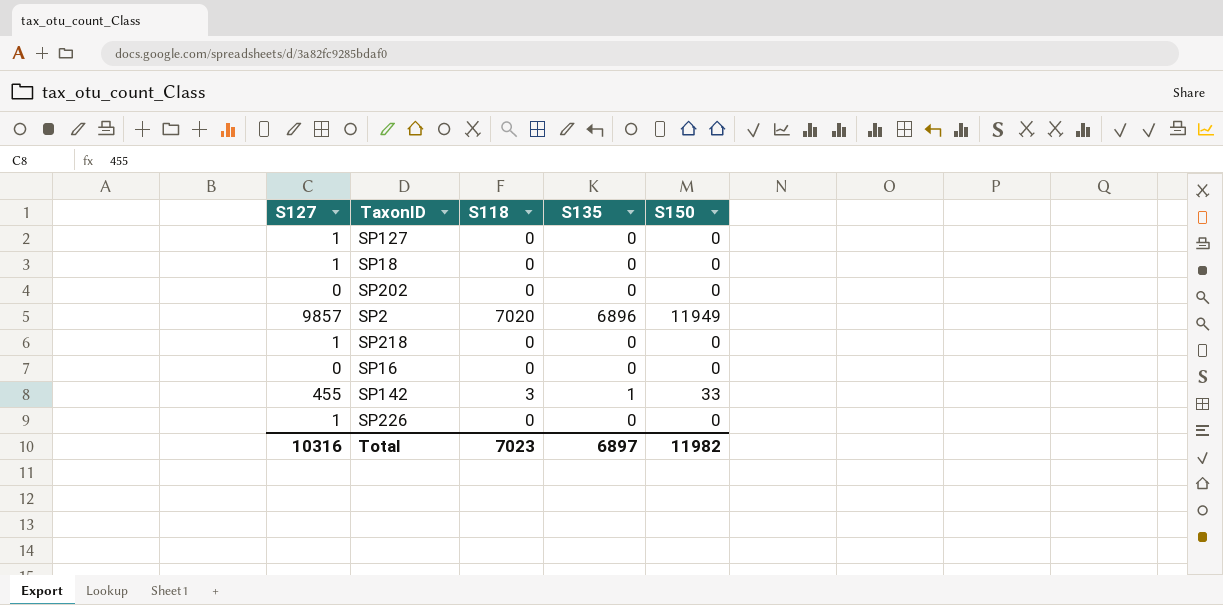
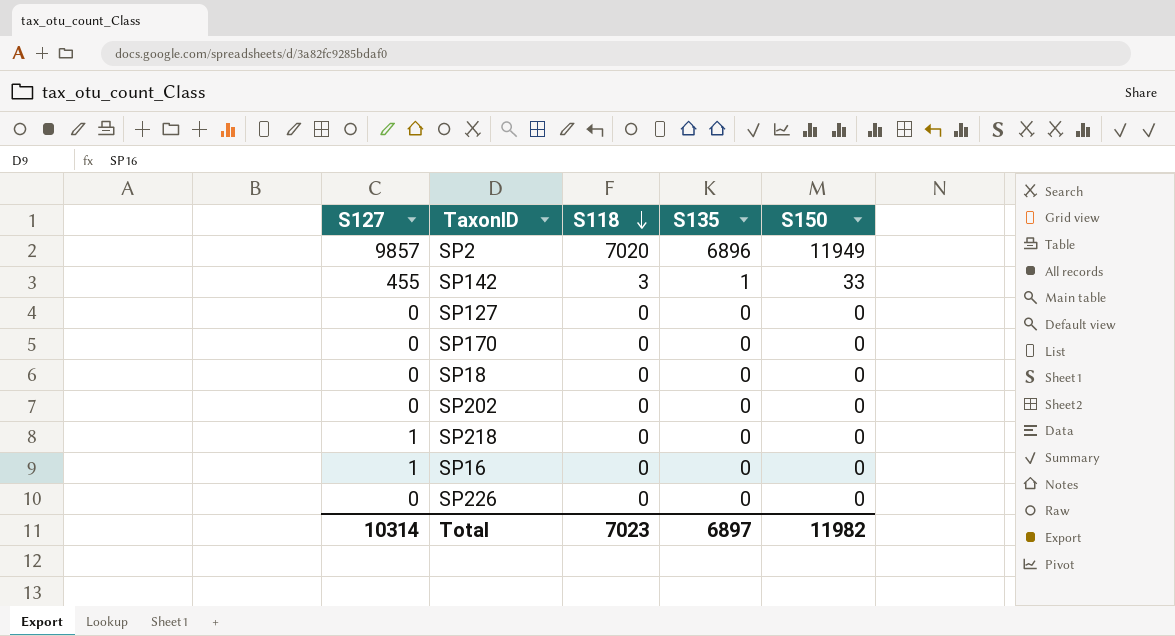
row order: none -> S118 descending
SP127 | S127: 1 -> 0
row SP170: none -> 0 | 0 | 0 | 0
SP18 | S127: 1 -> 0
SP16 | S127: 0 -> 1
SP226 | S127: 1 -> 0
Total | S127: 10316 -> 10314

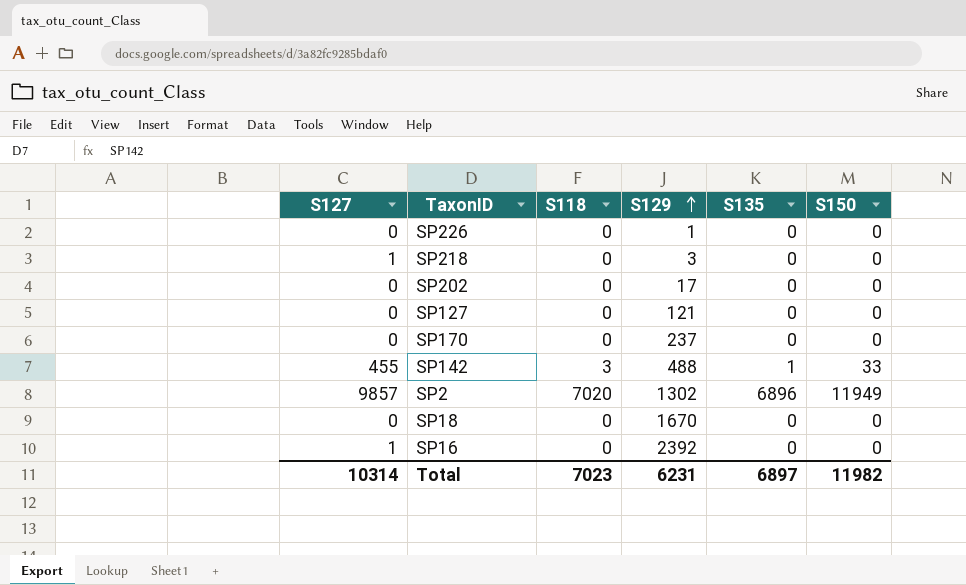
row order: S118 descending -> S129 ascending
column S129 | position: none -> 4

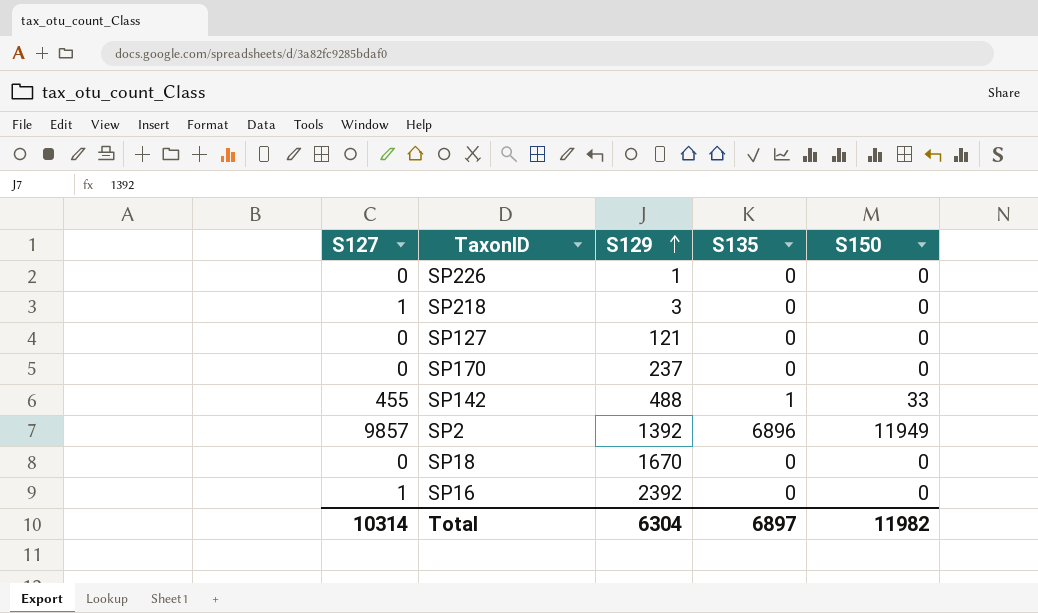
column S118 | position: 3 -> none
row SP202: 0 | 0 | 17 | 0 | 0 -> none
SP2 | S129: 1302 -> 1392
Total | S129: 6231 -> 6304

